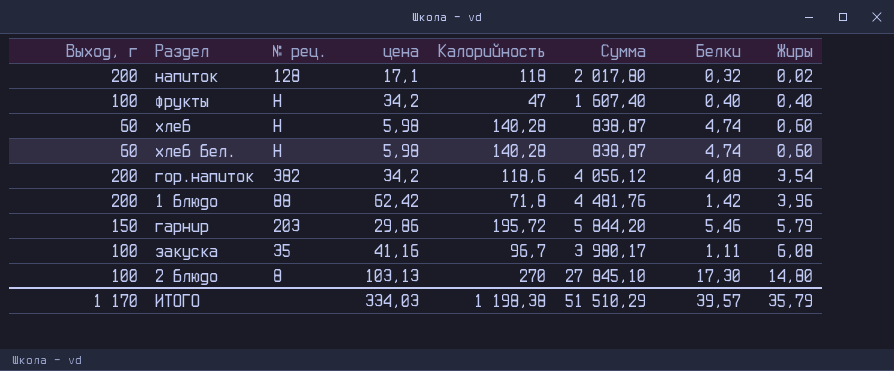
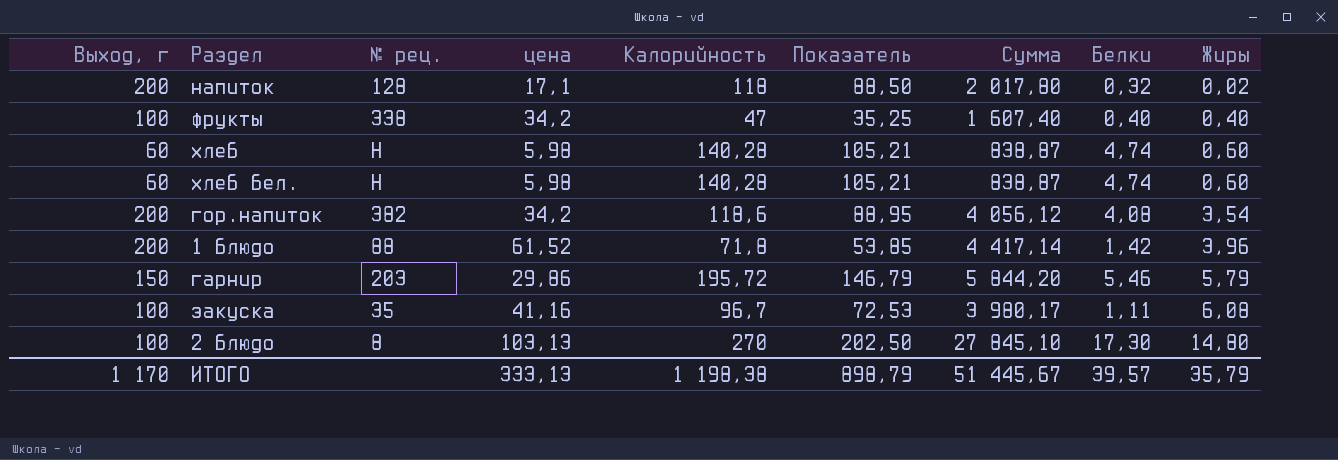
column Показатель | formula: none -> [Калорийность] * 0,75
фрукты | № рец.: Н -> 338
1 блюдо | цена: 62,42 -> 61,52
1 блюдо | Сумма: 4 481,76 -> 4 417,14
ИТОГО | цена: 334,03 -> 333,13
ИТОГО | Сумма: 51 510,29 -> 51 445,67

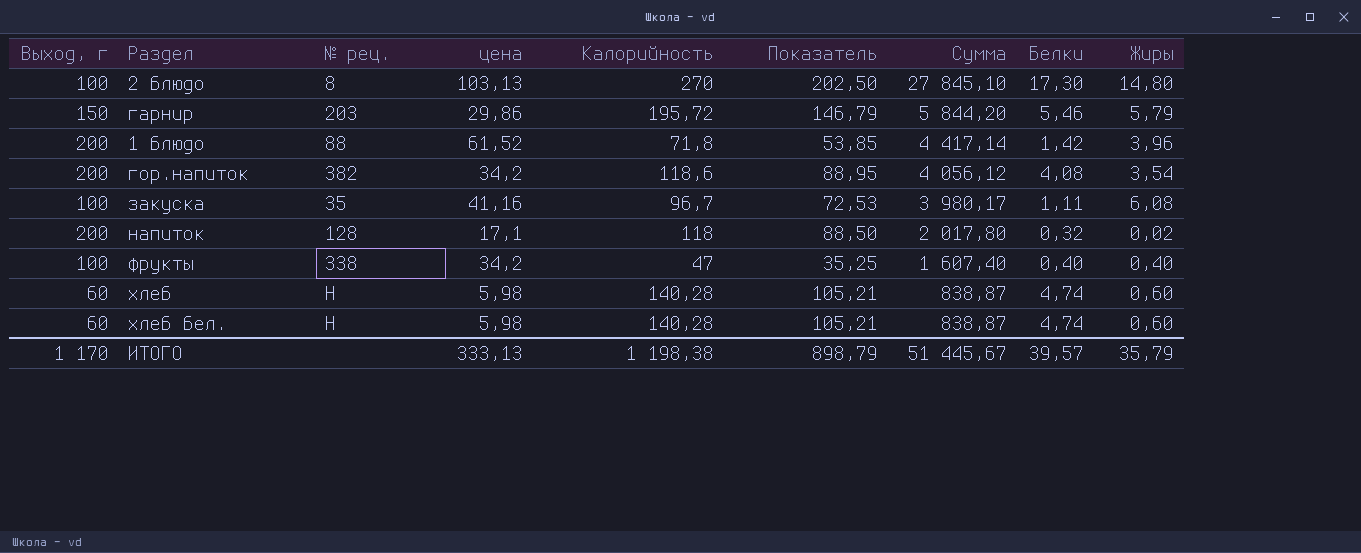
row order: Жиры ascending -> Сумма descending

